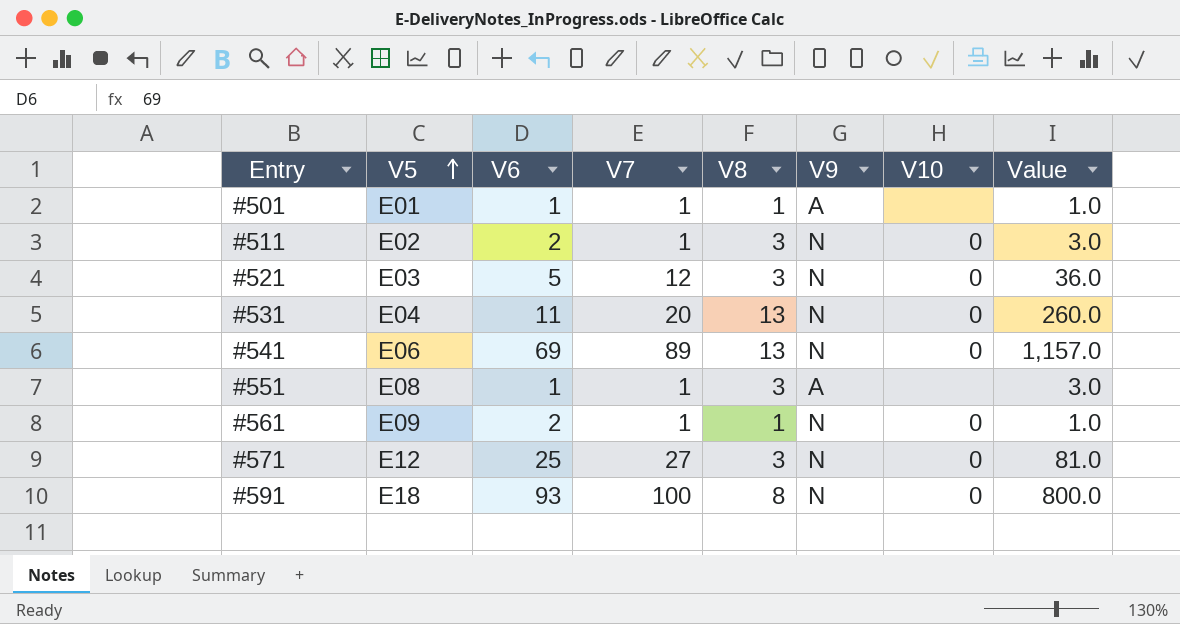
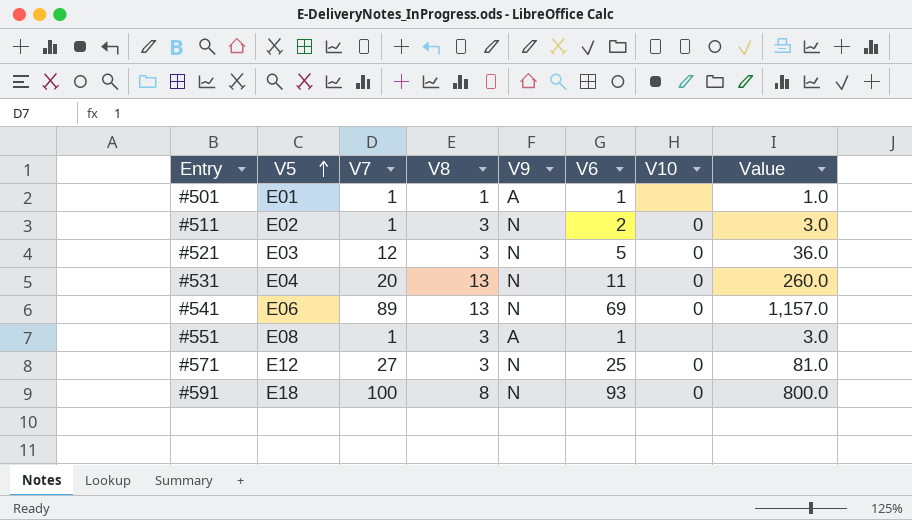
column V6 | position: 3 -> 6
row #561: E09 | 2 | 1 | 1 | N | 0 | 1.0 -> none

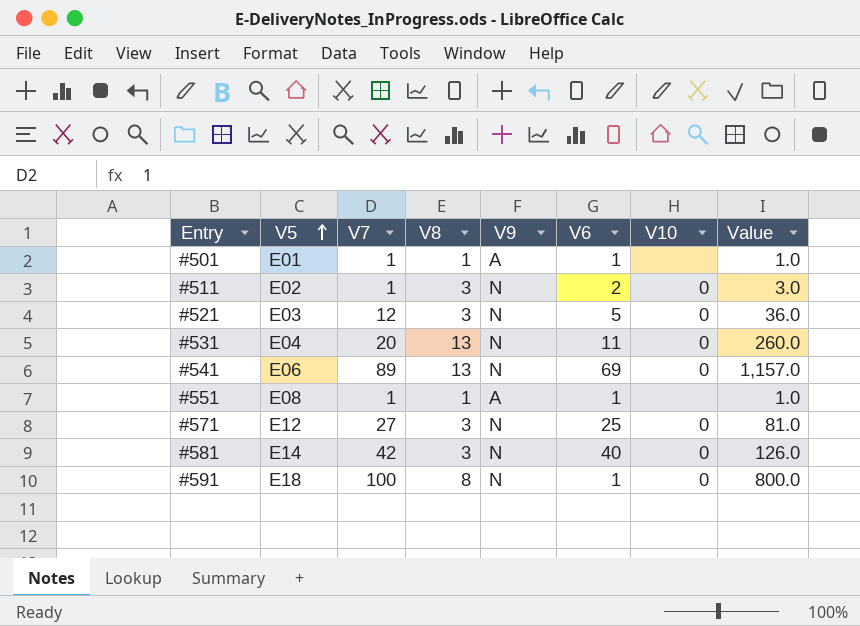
#551 | V8: 3 -> 1
#551 | Value: 3.0 -> 1.0
row #581: none -> E14 | 42 | 3 | N | 40 | 0 | 126.0
#591 | V6: 93 -> 1

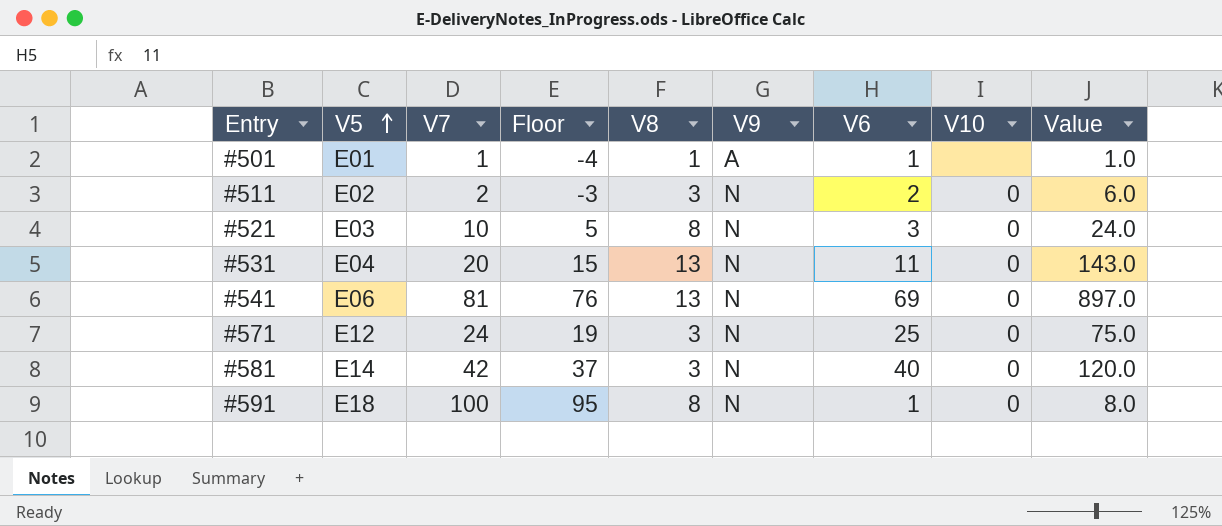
column Floor | formula: none -> [V7] - 5
column Value | formula: [V7] * [V8] -> [V8] * [V6]
row #551: E08 | 1 | 1 | A | 1 | none | 1.0 -> none
#511 | V7: 1 -> 2
#521 | V7: 12 -> 10
#521 | V8: 3 -> 8
#521 | V6: 5 -> 3
#541 | V7: 89 -> 81
#571 | V7: 27 -> 24

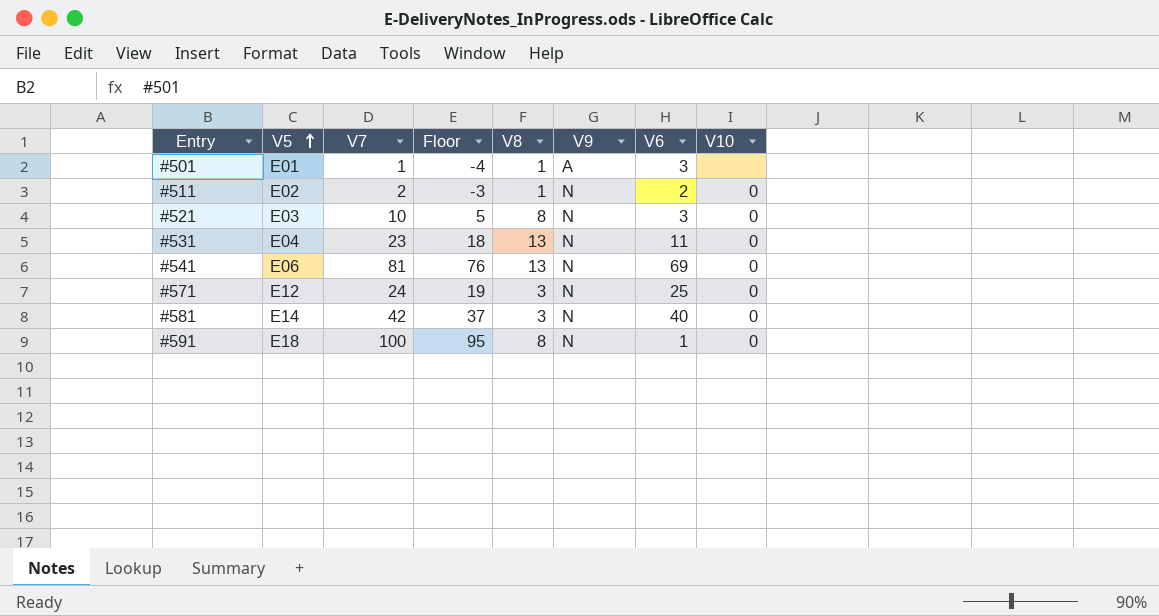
column Value | formula: [V8] * [V6] -> none
#501 | V6: 1 -> 3
#511 | V8: 3 -> 1
#531 | V7: 20 -> 23
#531 | Floor: 15 -> 18

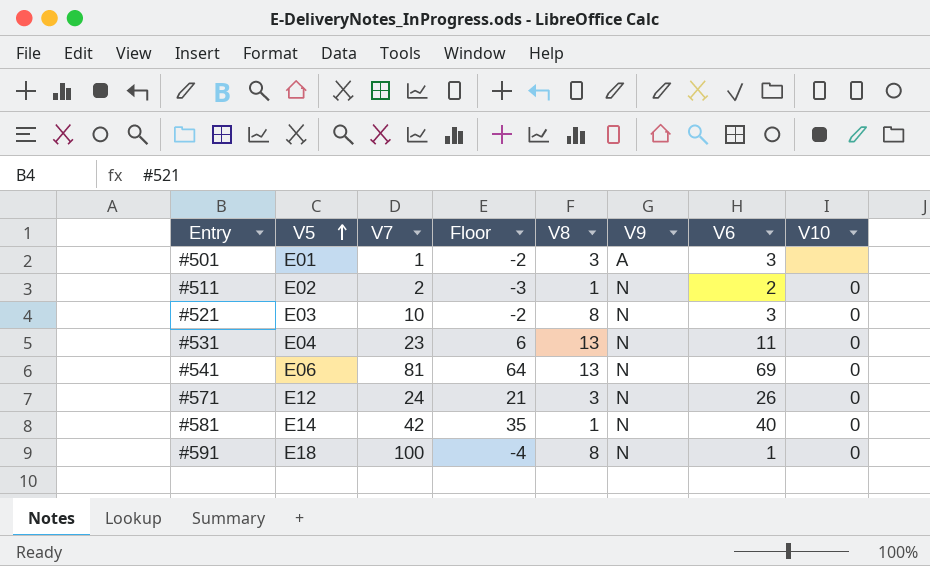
column Floor | formula: [V7] - 5 -> [V6] - 5
#501 | V8: 1 -> 3
#571 | V6: 25 -> 26
#581 | V8: 3 -> 1

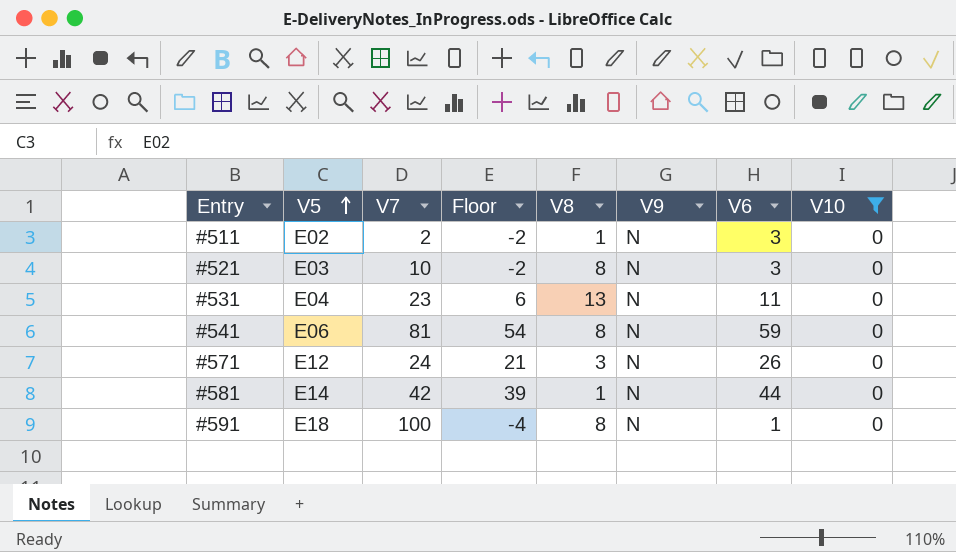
filter: none -> V10 = 0
#511 | Floor: -3 -> -2
#511 | V6: 2 -> 3
#541 | Floor: 64 -> 54
#541 | V8: 13 -> 8
#541 | V6: 69 -> 59
#581 | Floor: 35 -> 39
#581 | V6: 40 -> 44

